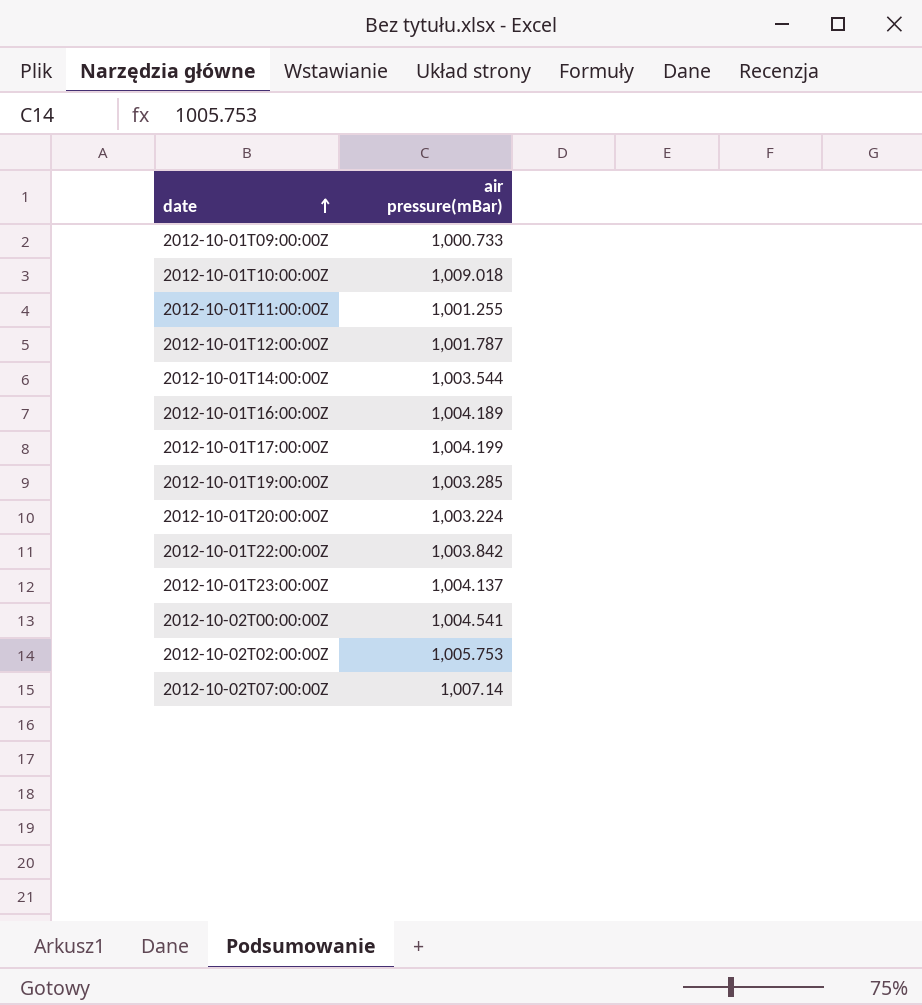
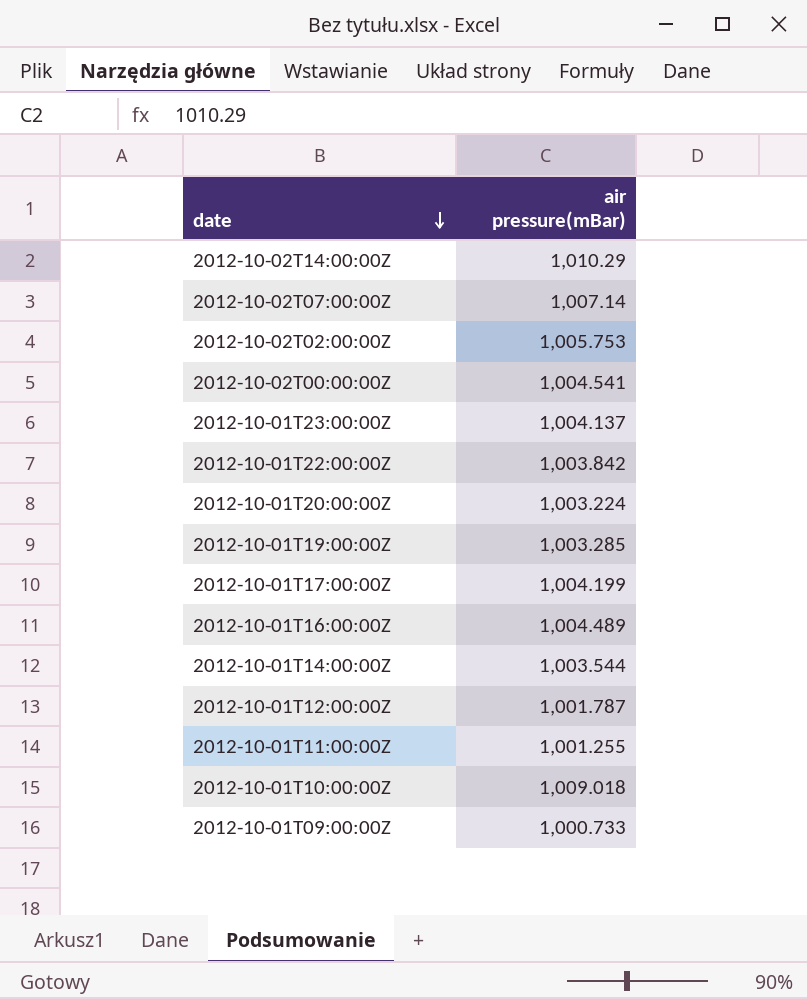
row order: date ascending -> date descending
row 2012-10-02T14:00:00Z: none -> 1,010.29
2012-10-01T16:00:00Z | air pressure(mBar): 1,004.189 -> 1,004.489

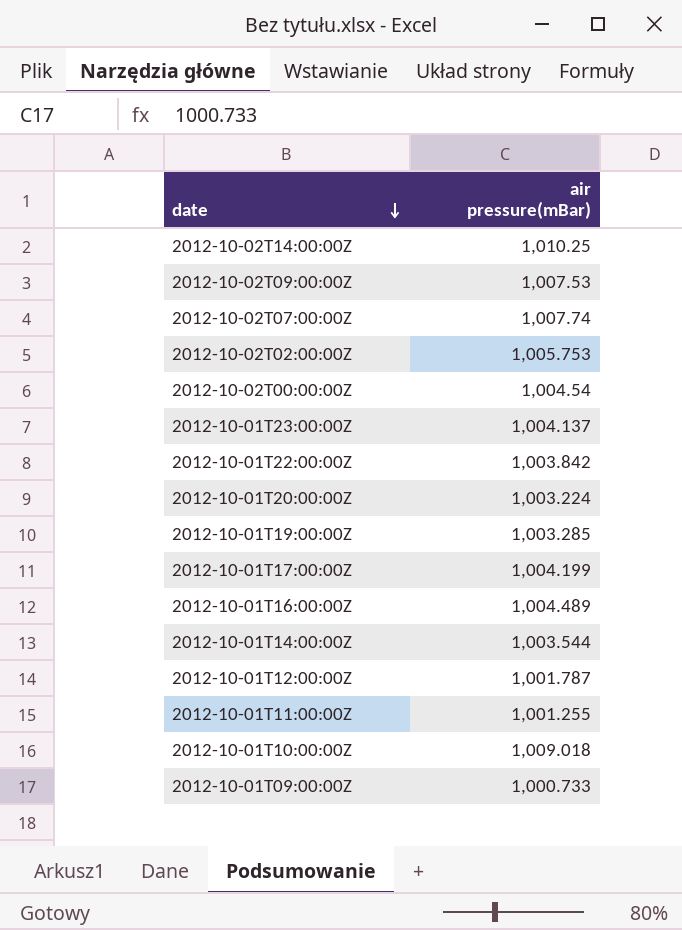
2012-10-02T14:00:00Z | air pressure(mBar): 1,010.29 -> 1,010.25
row 2012-10-02T09:00:00Z: none -> 1,007.53
2012-10-02T07:00:00Z | air pressure(mBar): 1,007.14 -> 1,007.74
2012-10-02T00:00:00Z | air pressure(mBar): 1,004.541 -> 1,004.54

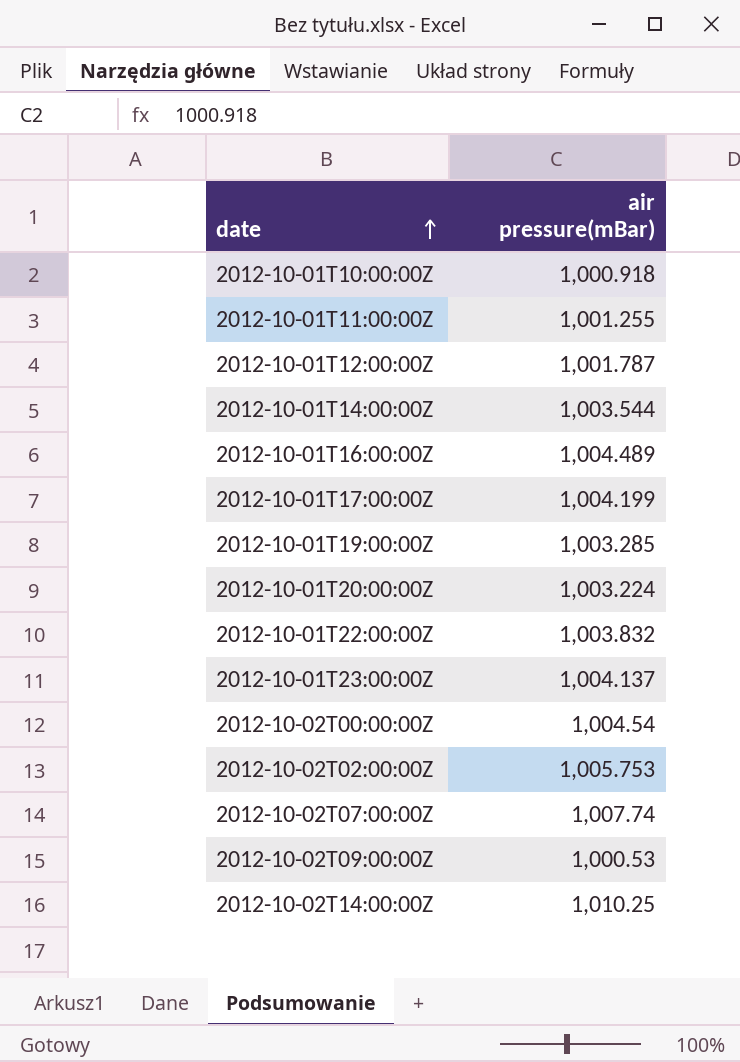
row order: date descending -> date ascending
row 2012-10-01T09:00:00Z: 1,000.733 -> none
2012-10-01T10:00:00Z | air pressure(mBar): 1,009.018 -> 1,000.918
2012-10-01T22:00:00Z | air pressure(mBar): 1,003.842 -> 1,003.832
2012-10-02T09:00:00Z | air pressure(mBar): 1,007.53 -> 1,000.53

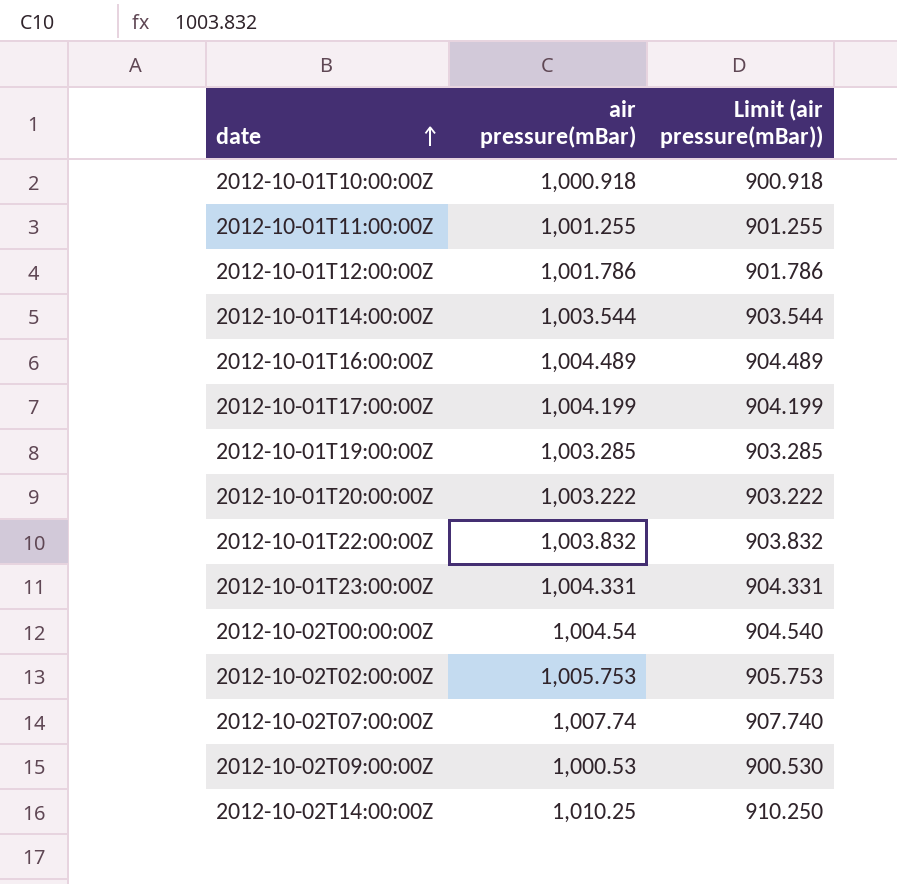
column Limit (air pressure(mBar)) | formula: none -> [air pressure(mBar)] - 100
2012-10-01T12:00:00Z | air pressure(mBar): 1,001.787 -> 1,001.786
2012-10-01T20:00:00Z | air pressure(mBar): 1,003.224 -> 1,003.222
2012-10-01T23:00:00Z | air pressure(mBar): 1,004.137 -> 1,004.331

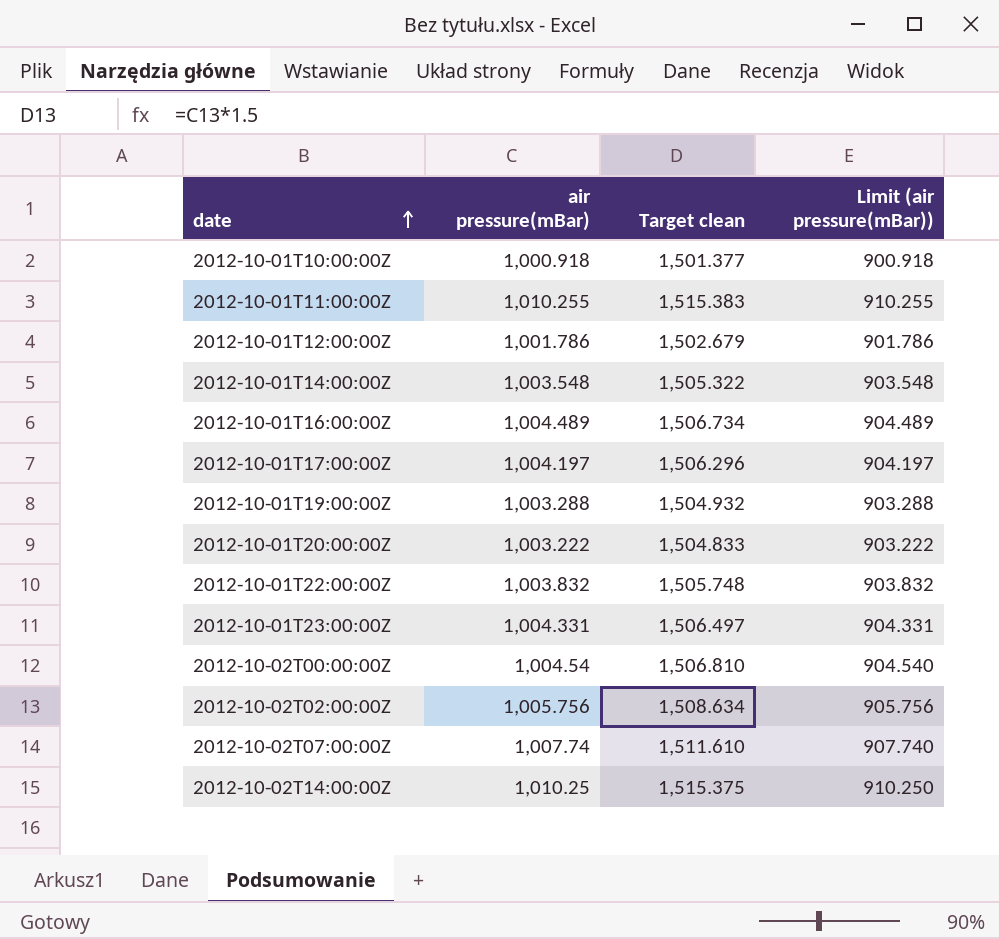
column Target clean | formula: none -> [air pressure(mBar)] * 1.5
row 2012-10-02T09:00:00Z: 1,000.53 | 900.530 -> none
2012-10-01T11:00:00Z | air pressure(mBar): 1,001.255 -> 1,010.255
2012-10-01T11:00:00Z | Limit (air pressure(mBar)): 901.255 -> 910.255
2012-10-01T14:00:00Z | air pressure(mBar): 1,003.544 -> 1,003.548
2012-10-01T14:00:00Z | Limit (air pressure(mBar)): 903.544 -> 903.548
2012-10-01T17:00:00Z | air pressure(mBar): 1,004.199 -> 1,004.197
2012-10-01T17:00:00Z | Limit (air pressure(mBar)): 904.199 -> 904.197
2012-10-01T19:00:00Z | air pressure(mBar): 1,003.285 -> 1,003.288
2012-10-01T19:00:00Z | Limit (air pressure(mBar)): 903.285 -> 903.288
2012-10-02T02:00:00Z | air pressure(mBar): 1,005.753 -> 1,005.756
2012-10-02T02:00:00Z | Limit (air pressure(mBar)): 905.753 -> 905.756

